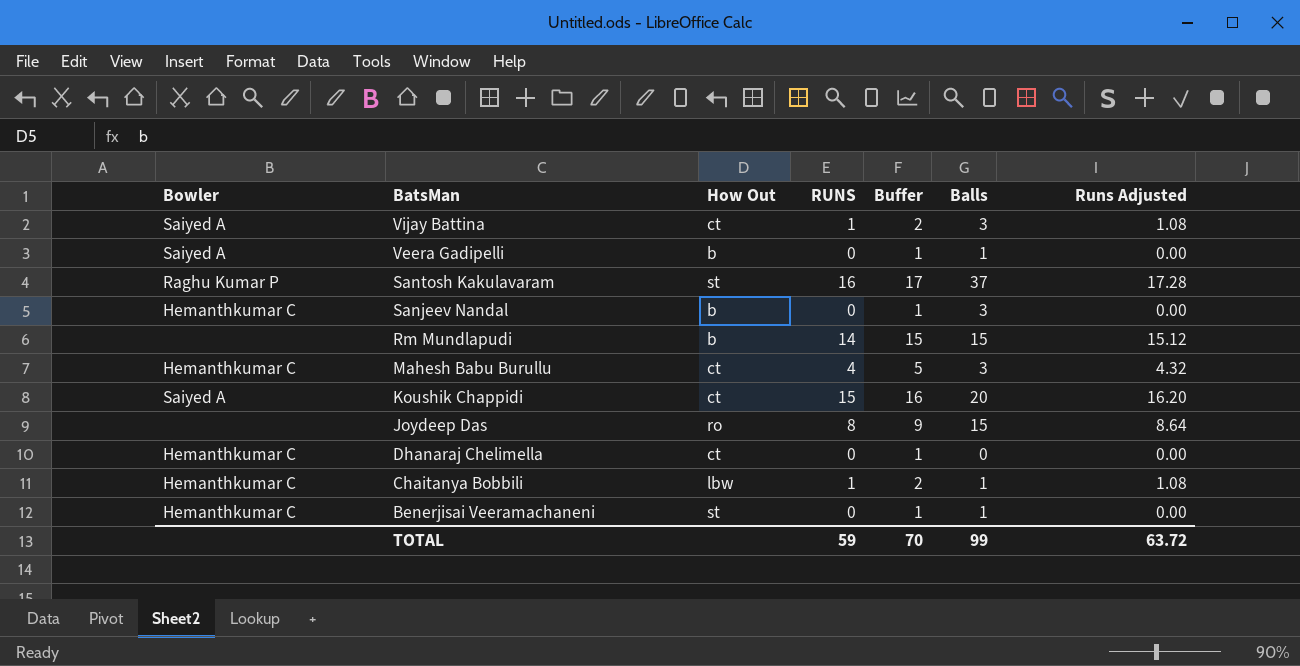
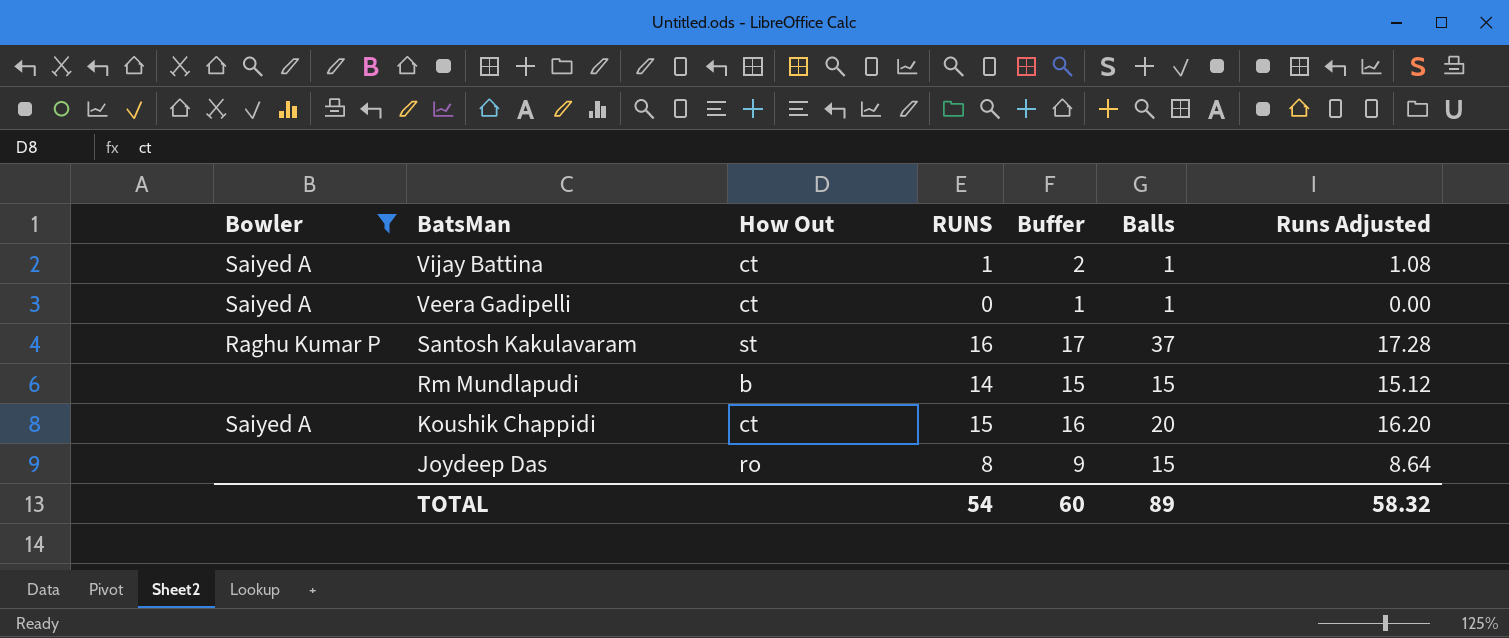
filter: none -> Bowler != Hemanthkumar C
Vijay Battina | Balls: 3 -> 1
Veera Gadipelli | How Out: b -> ct
TOTAL | RUNS: 59 -> 54
TOTAL | Buffer: 70 -> 60
TOTAL | Balls: 99 -> 89
TOTAL | Runs Adjusted: 63.72 -> 58.32

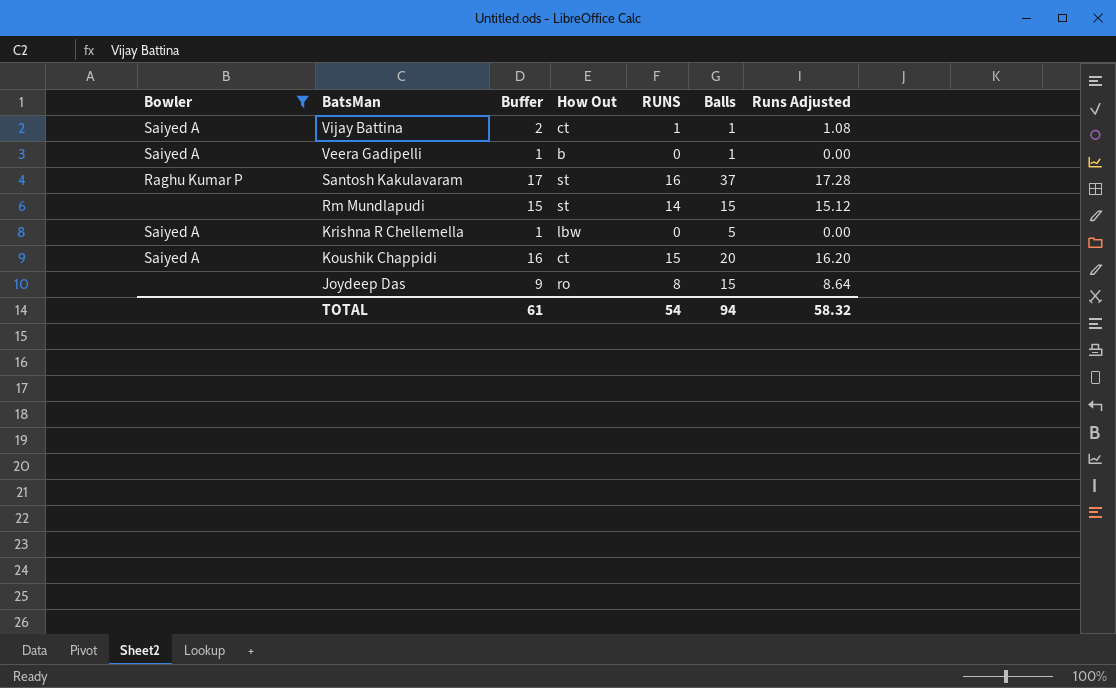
column Buffer | position: 5 -> 3
Veera Gadipelli | How Out: ct -> b
Rm Mundlapudi | How Out: b -> st
row Krishna R Chellemella: none -> Saiyed A | 1 | lbw | 0 | 5 | 0.00
TOTAL | Buffer: 60 -> 61
TOTAL | Balls: 89 -> 94

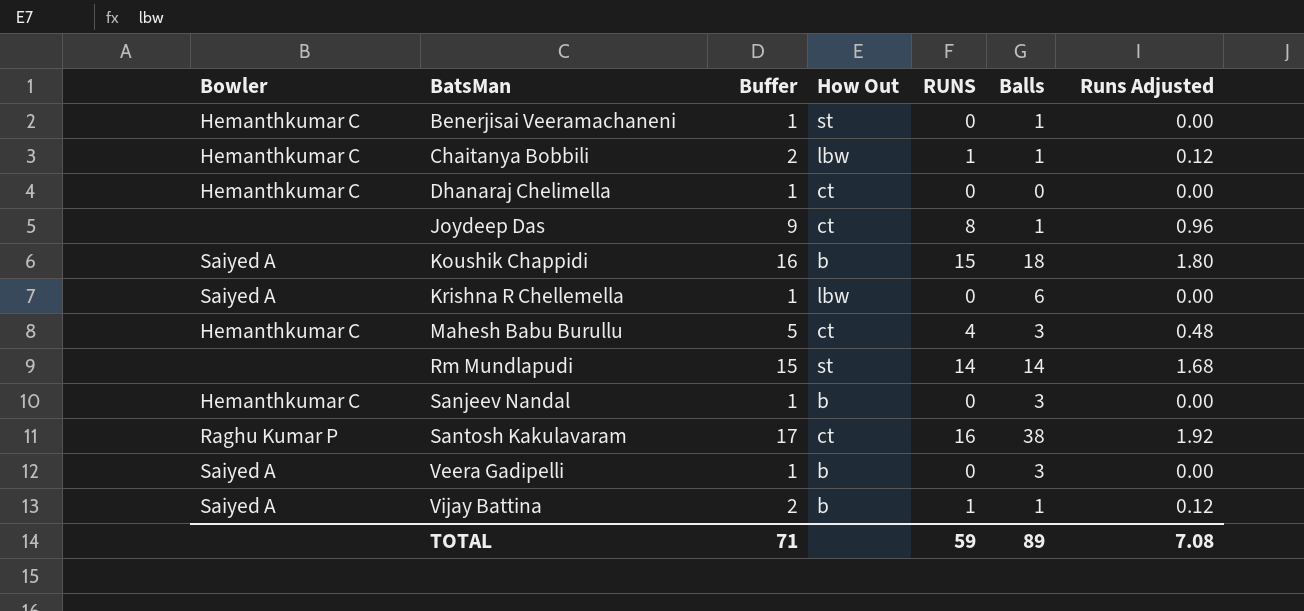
filter: Bowler != Hemanthkumar C -> none
row order: BatsMan descending -> BatsMan ascending
column Runs Adjusted | formula: [RUNS] * 1.08 -> [RUNS] * 0.12
Joydeep Das | How Out: ro -> ct
Joydeep Das | Balls: 15 -> 1
Koushik Chappidi | How Out: ct -> b
Koushik Chappidi | Balls: 20 -> 18
Krishna R Chellemella | Balls: 5 -> 6
Rm Mundlapudi | Balls: 15 -> 14
Santosh Kakulavaram | How Out: st -> ct
Santosh Kakulavaram | Balls: 37 -> 38
Veera Gadipelli | Balls: 1 -> 3
Vijay Battina | How Out: ct -> b
TOTAL | Buffer: 61 -> 71
TOTAL | RUNS: 54 -> 59
TOTAL | Balls: 94 -> 89
TOTAL | Runs Adjusted: 58.32 -> 7.08

